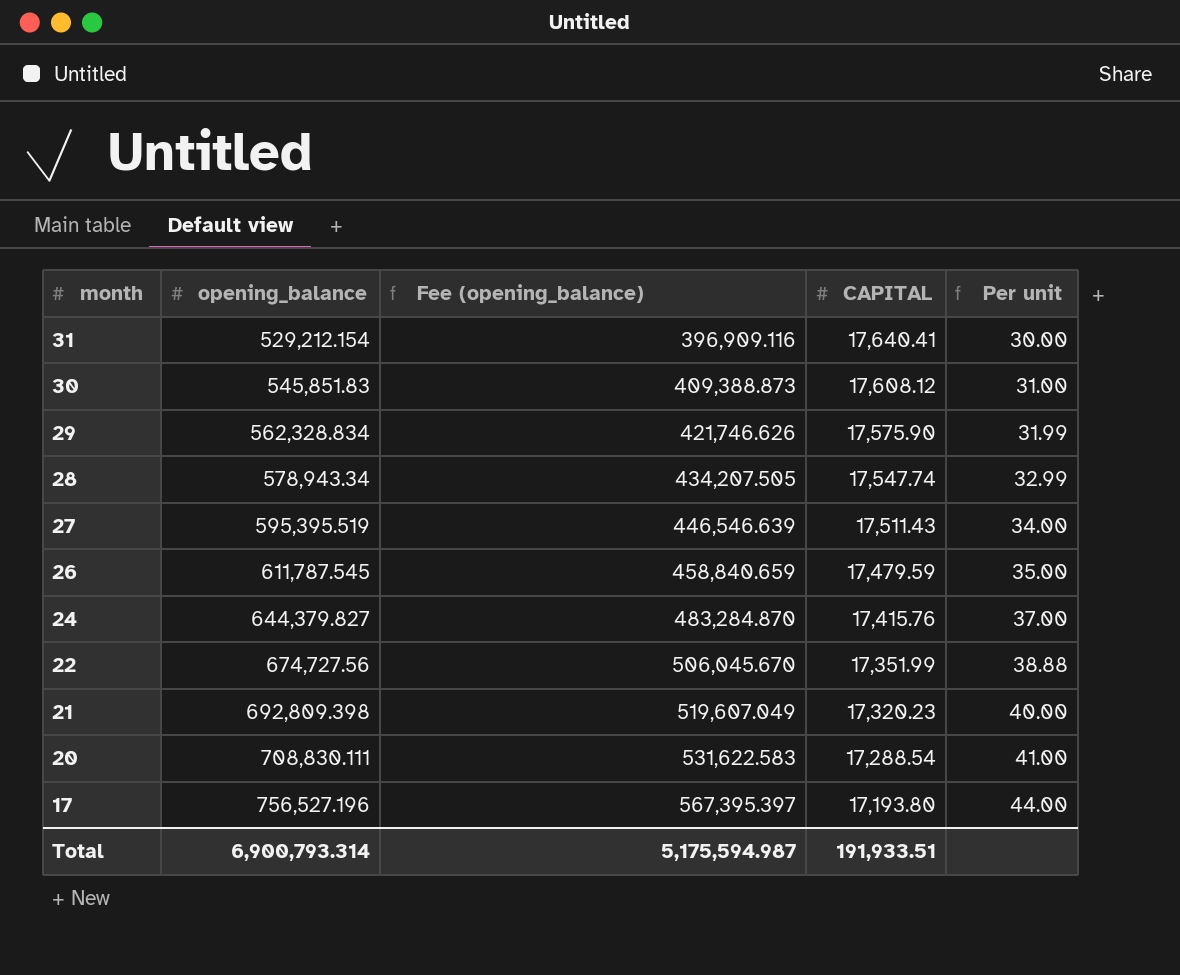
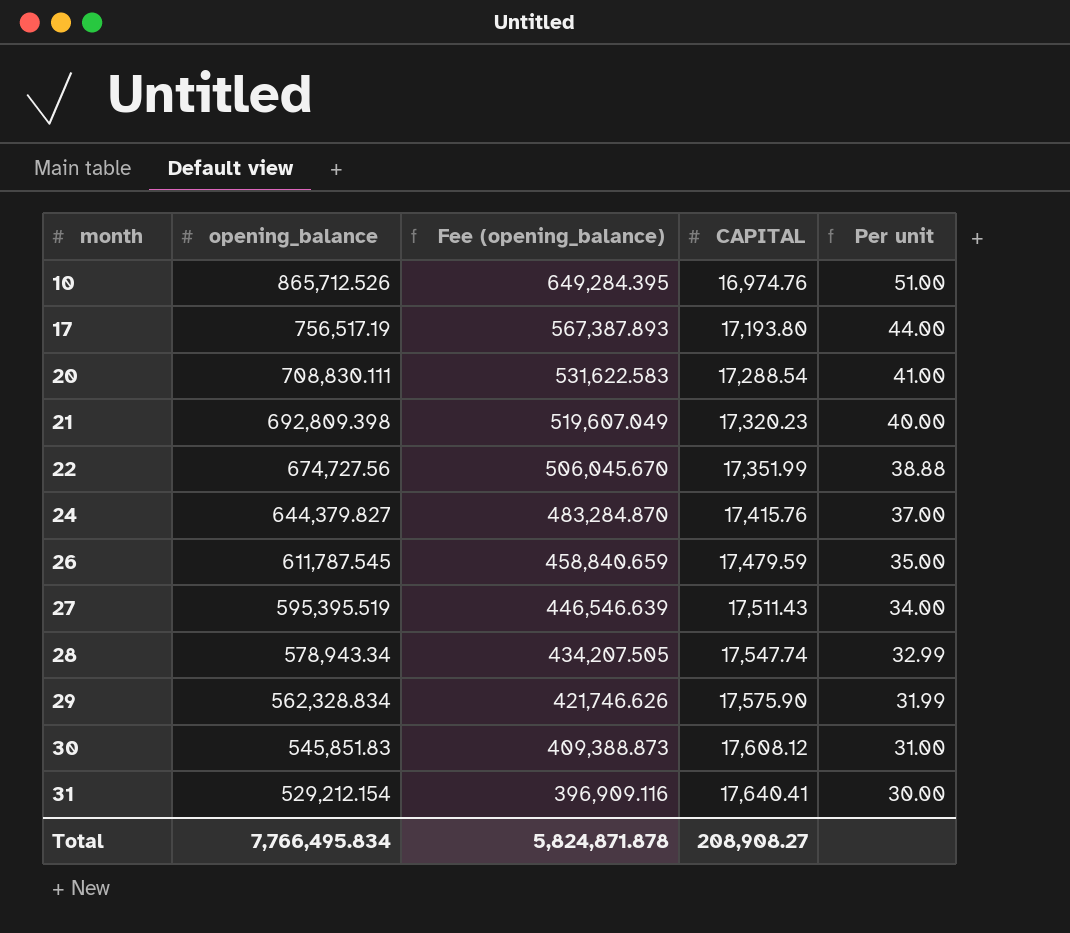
row order: month descending -> month ascending
row 10: none -> 865,712.526 | 649,284.395 | 16,974.76 | 51.00
17 | opening_balance: 756,527.196 -> 756,517.19
17 | Fee (opening_balance): 567,395.397 -> 567,387.893
Total | opening_balance: 6,900,793.314 -> 7,766,495.834
Total | Fee (opening_balance): 5,175,594.987 -> 5,824,871.878
Total | CAPITAL: 191,933.51 -> 208,908.27

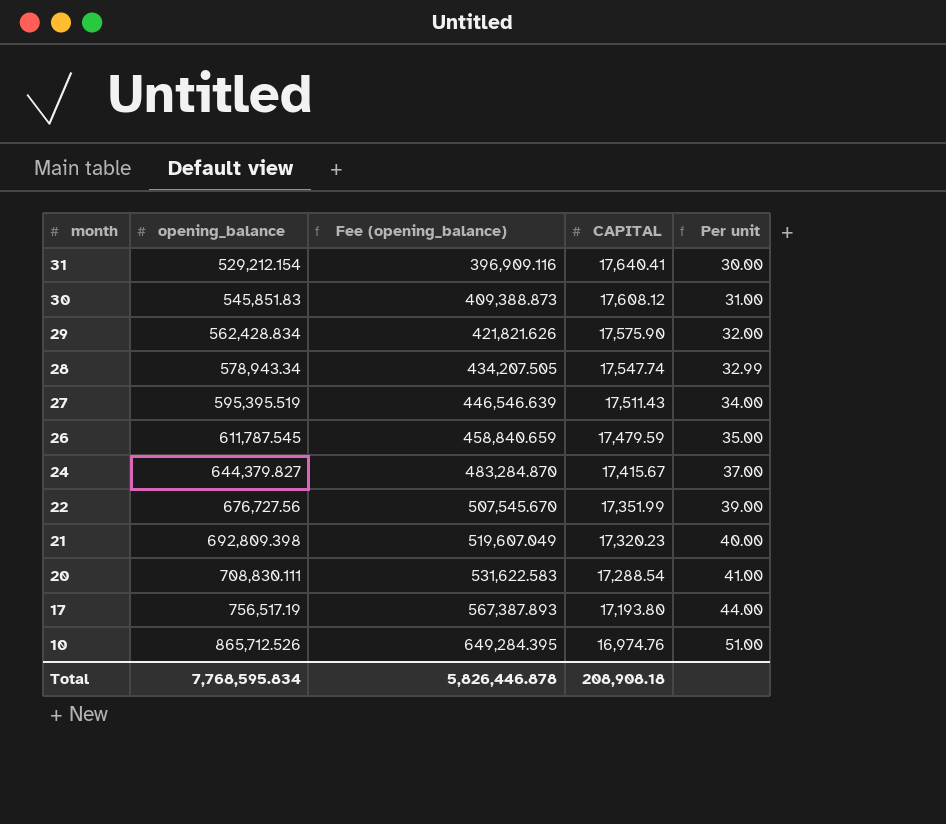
row order: month ascending -> month descending
29 | opening_balance: 562,328.834 -> 562,428.834
29 | Fee (opening_balance): 421,746.626 -> 421,821.626
29 | Per unit: 31.99 -> 32.00
24 | CAPITAL: 17,415.76 -> 17,415.67
22 | opening_balance: 674,727.56 -> 676,727.56
22 | Fee (opening_balance): 506,045.670 -> 507,545.670
22 | Per unit: 38.88 -> 39.00
Total | opening_balance: 7,766,495.834 -> 7,768,595.834
Total | Fee (opening_balance): 5,824,871.878 -> 5,826,446.878
Total | CAPITAL: 208,908.27 -> 208,908.18

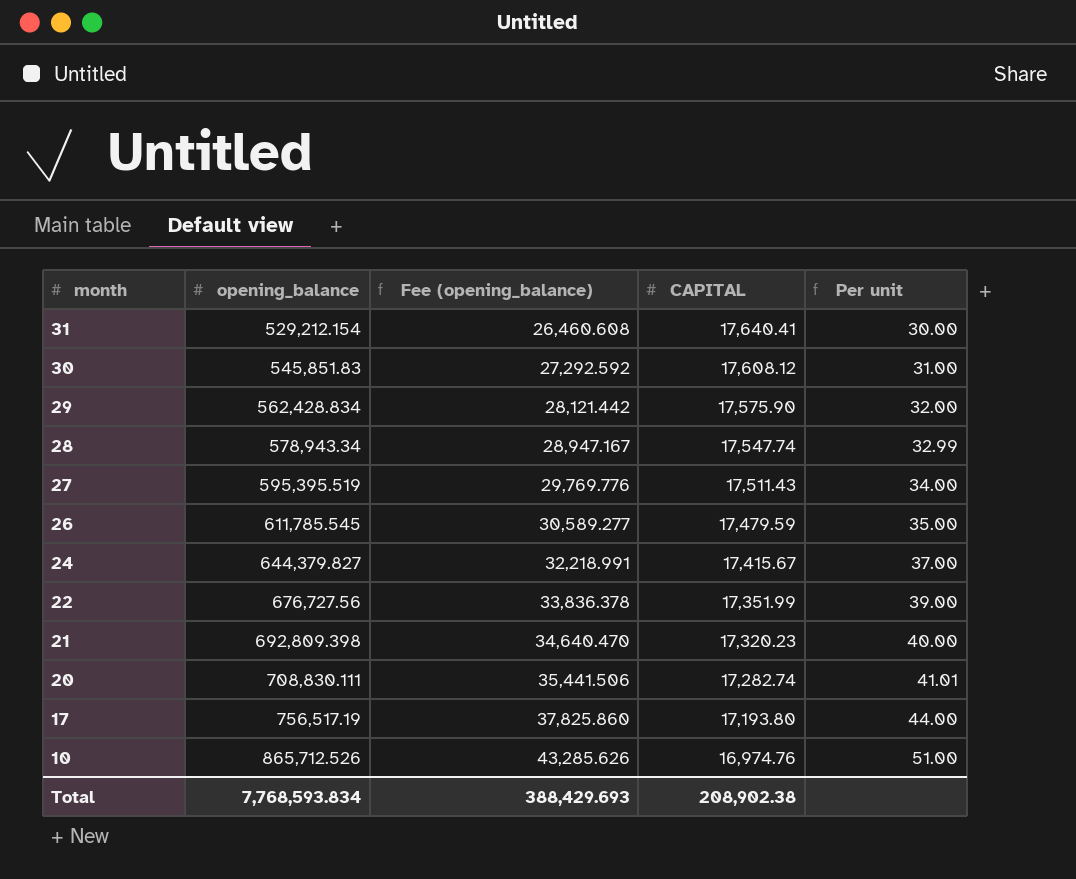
column Fee (opening_balance) | formula: [opening_balance] * 0.75 -> [opening_balance] * 0.05
26 | opening_balance: 611,787.545 -> 611,785.545
20 | CAPITAL: 17,288.54 -> 17,282.74
20 | Per unit: 41.00 -> 41.01
Total | opening_balance: 7,768,595.834 -> 7,768,593.834
Total | Fee (opening_balance): 5,826,446.878 -> 388,429.693
Total | CAPITAL: 208,908.18 -> 208,902.38

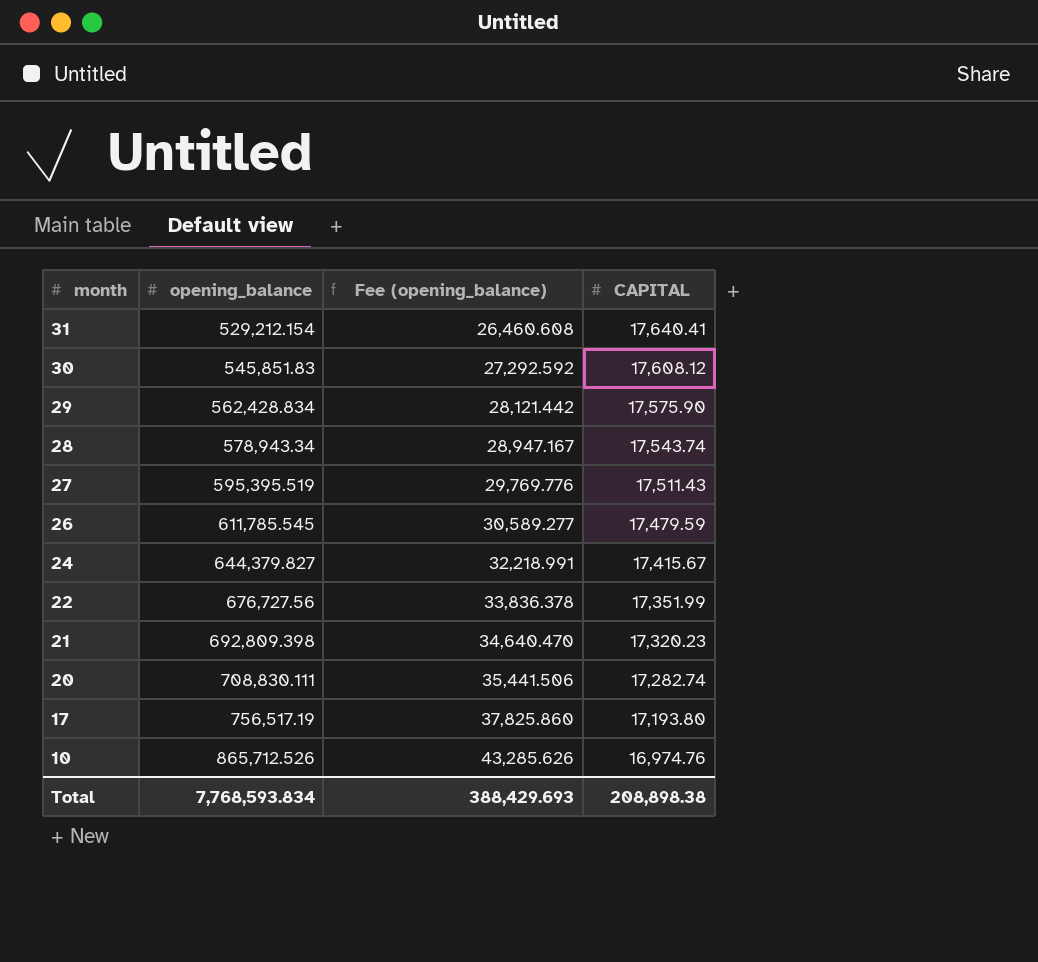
column Per unit | formula: [opening_balance] / [CAPITAL] -> none
28 | CAPITAL: 17,547.74 -> 17,543.74
Total | CAPITAL: 208,902.38 -> 208,898.38

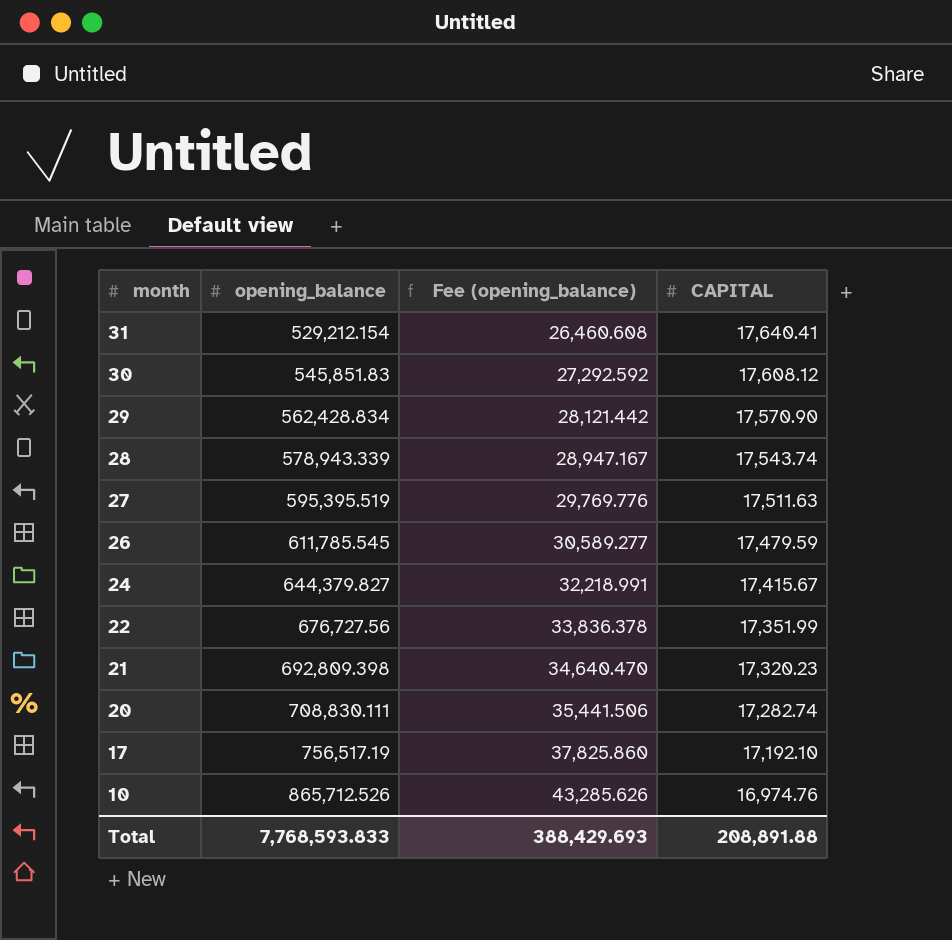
29 | CAPITAL: 17,575.90 -> 17,570.90
28 | opening_balance: 578,943.34 -> 578,943.339
27 | CAPITAL: 17,511.43 -> 17,511.63
17 | CAPITAL: 17,193.80 -> 17,192.10
Total | opening_balance: 7,768,593.834 -> 7,768,593.833
Total | CAPITAL: 208,898.38 -> 208,891.88

